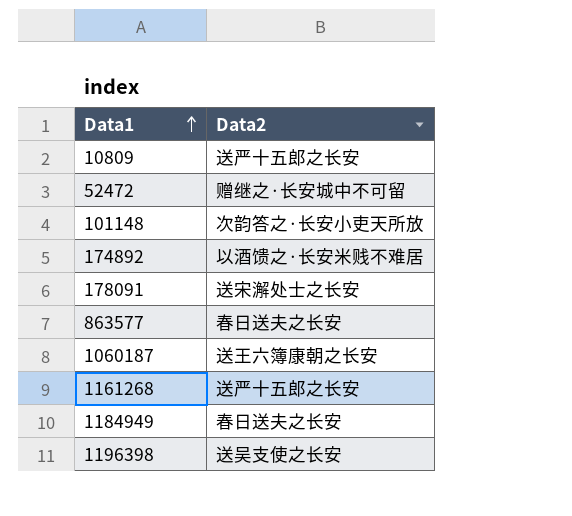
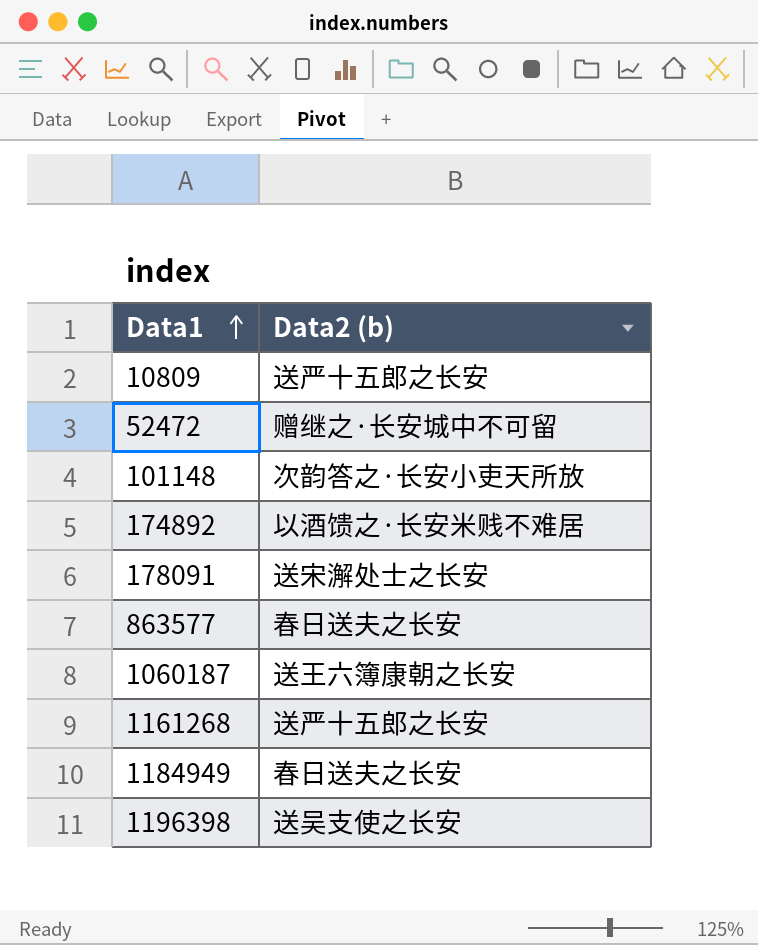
column name: Data2 -> Data2 (b)

